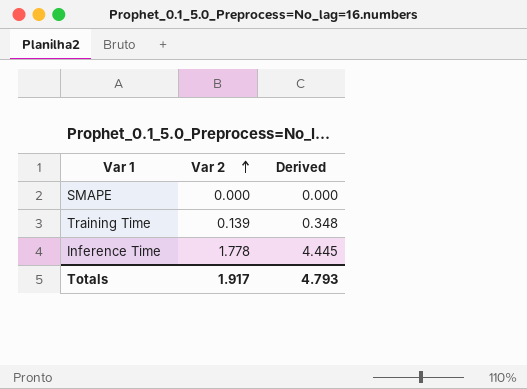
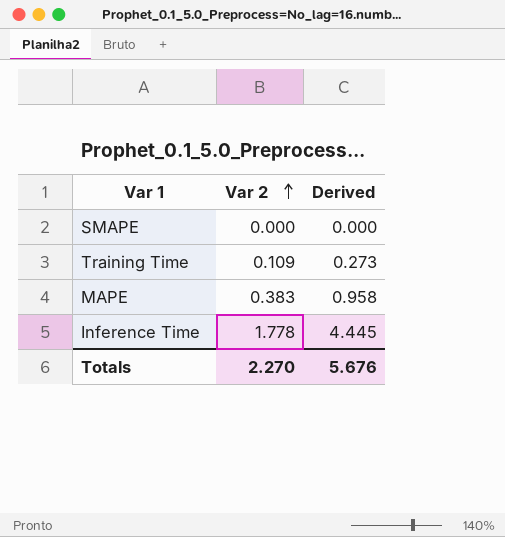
Training Time | Var 2: 0.139 -> 0.109
Training Time | Derived: 0.348 -> 0.273
row MAPE: none -> 0.383 | 0.958
Totals | Var 2: 1.917 -> 2.270
Totals | Derived: 4.793 -> 5.676

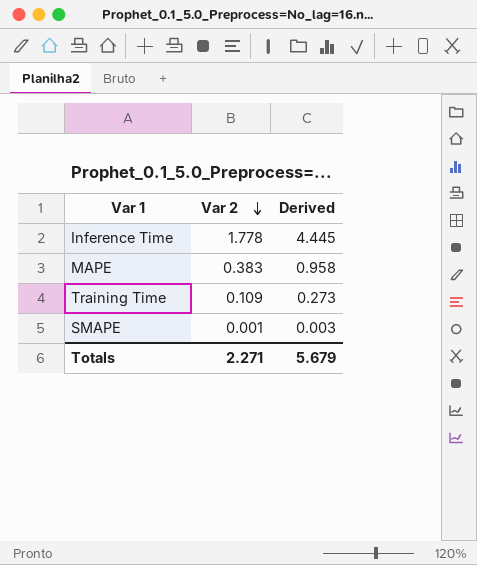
row order: Var 2 ascending -> Var 2 descending
SMAPE | Var 2: 0.000 -> 0.001
SMAPE | Derived: 0.000 -> 0.003
Totals | Var 2: 2.270 -> 2.271
Totals | Derived: 5.676 -> 5.679

